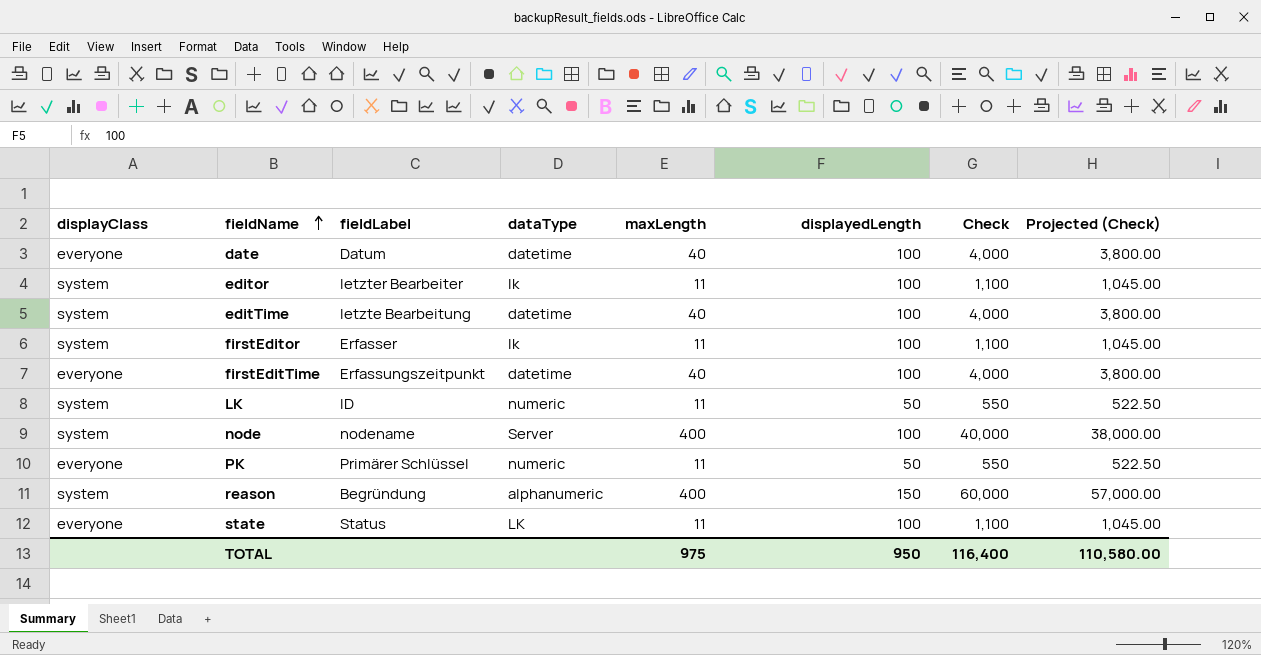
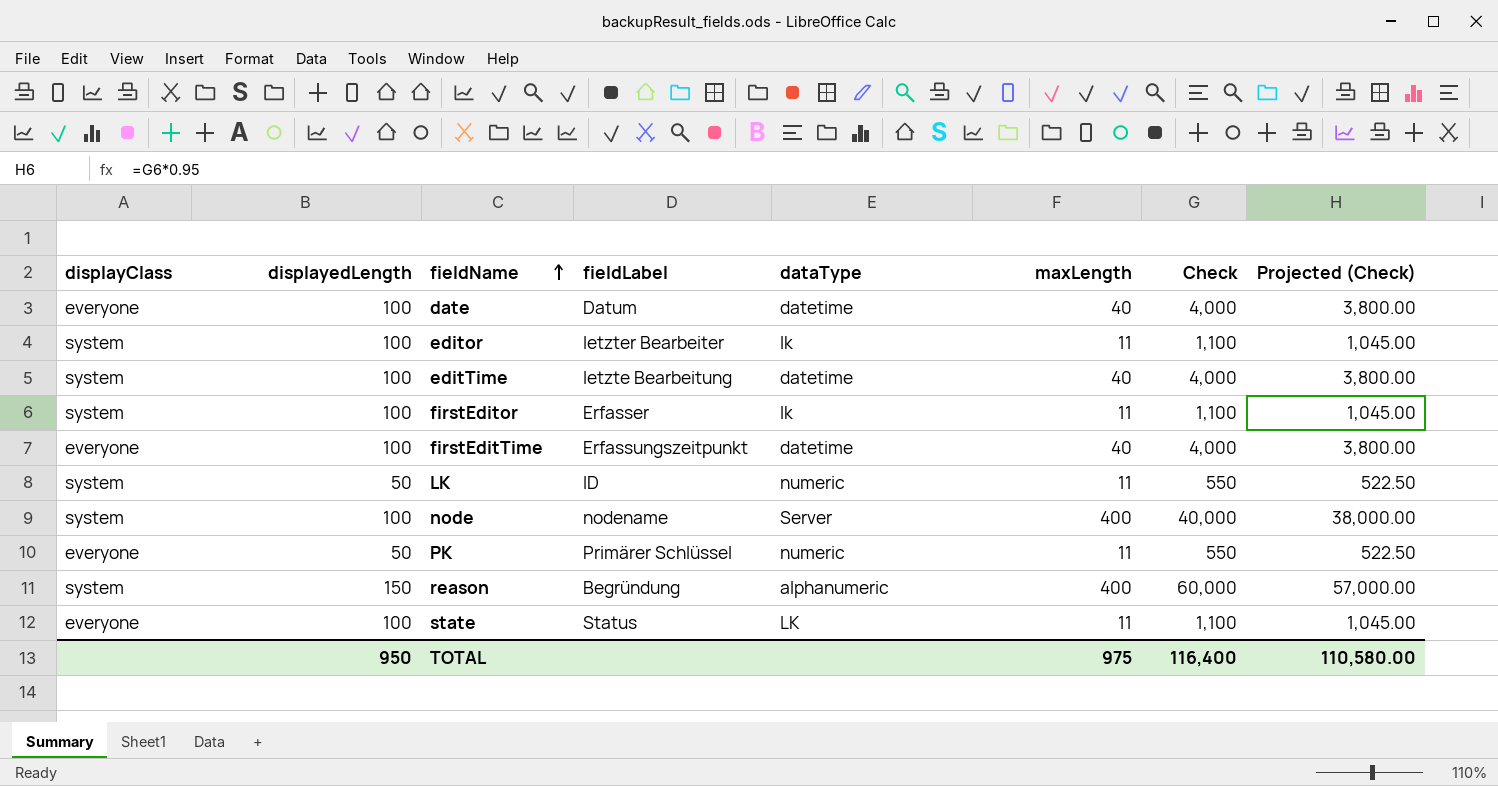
column displayedLength | position: 6 -> 2

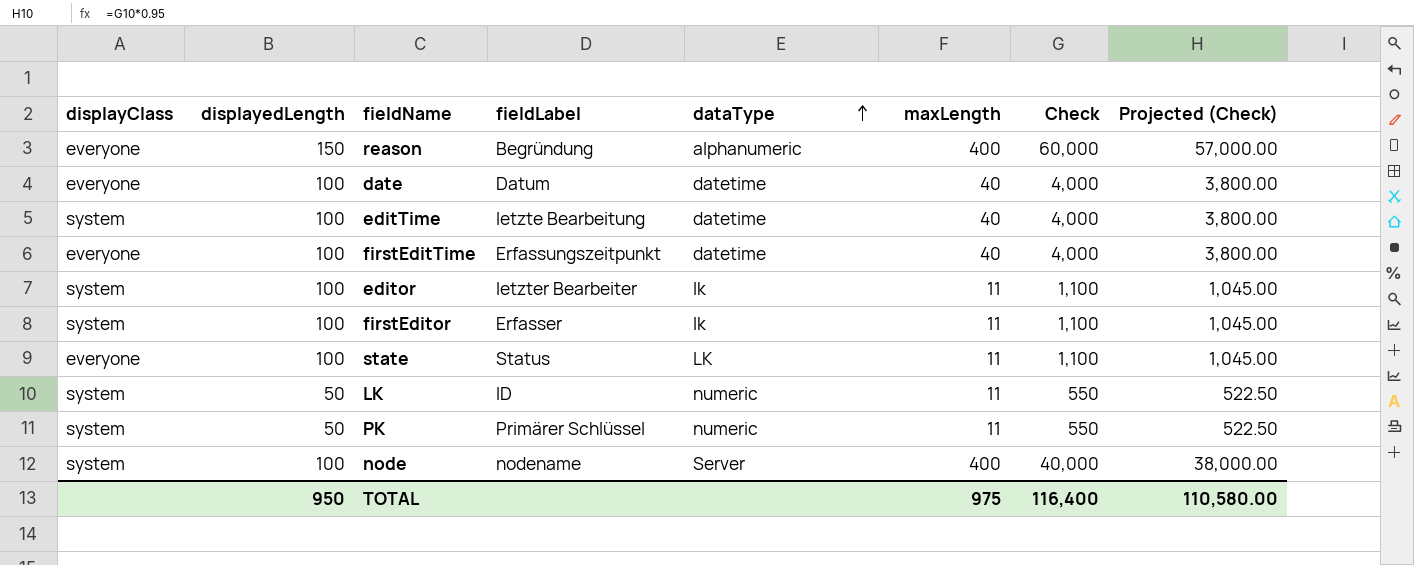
row order: fieldName ascending -> dataType ascending
reason | displayClass: system -> everyone
PK | displayClass: everyone -> system

